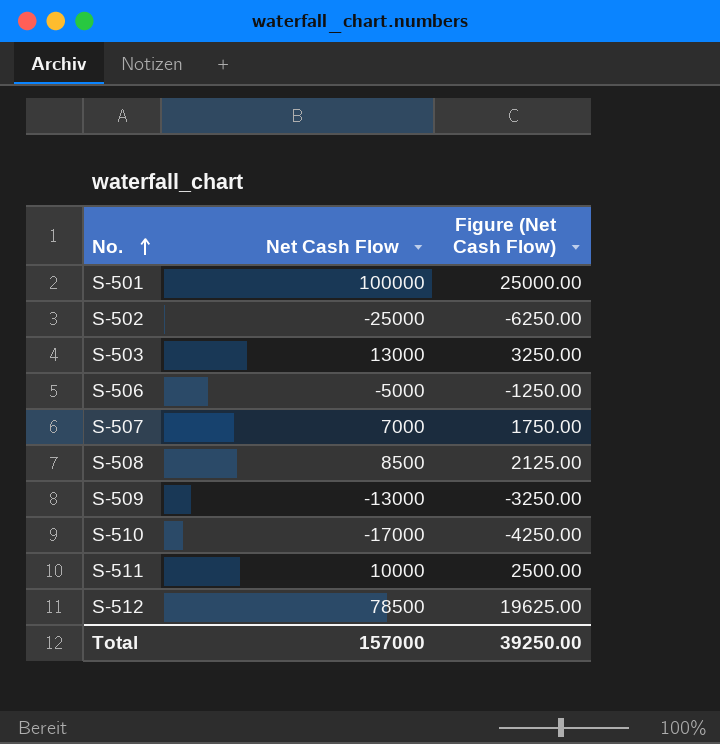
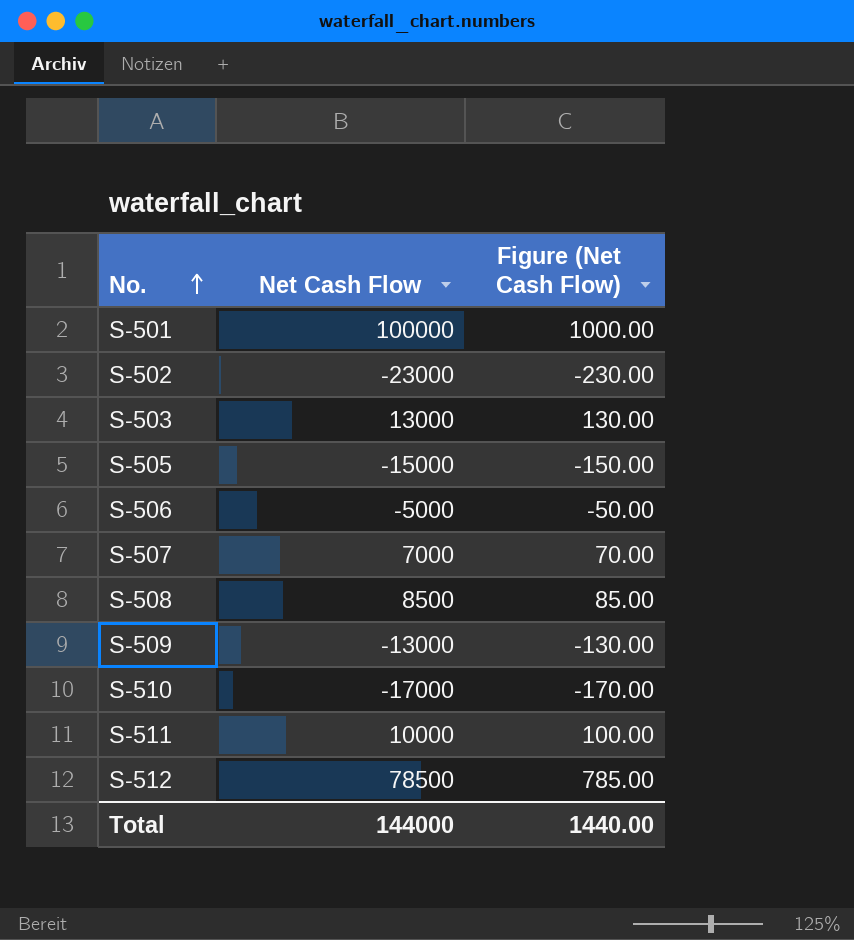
column Figure (Net Cash Flow) | formula: [Net Cash Flow] * 0.25 -> [Net Cash Flow] * 0.01
S-502 | Net Cash Flow: -25000 -> -23000
row S-505: none -> -15000 | -150.00
Total | Net Cash Flow: 157000 -> 144000
Total | Figure (Net Cash Flow): 39250.00 -> 1440.00

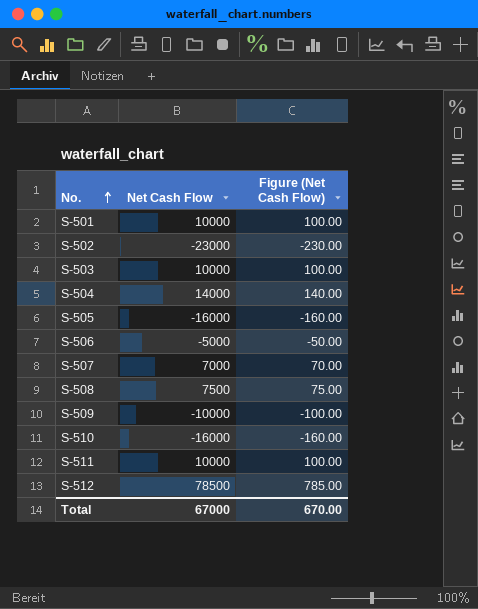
S-501 | Net Cash Flow: 100000 -> 10000
S-501 | Figure (Net Cash Flow): 1000.00 -> 100.00
S-503 | Net Cash Flow: 13000 -> 10000
S-503 | Figure (Net Cash Flow): 130.00 -> 100.00
row S-504: none -> 14000 | 140.00
S-505 | Net Cash Flow: -15000 -> -16000
S-505 | Figure (Net Cash Flow): -150.00 -> -160.00
S-508 | Net Cash Flow: 8500 -> 7500
S-508 | Figure (Net Cash Flow): 85.00 -> 75.00
S-509 | Net Cash Flow: -13000 -> -10000
S-509 | Figure (Net Cash Flow): -130.00 -> -100.00
S-510 | Net Cash Flow: -17000 -> -16000
S-510 | Figure (Net Cash Flow): -170.00 -> -160.00
Total | Net Cash Flow: 144000 -> 67000
Total | Figure (Net Cash Flow): 1440.00 -> 670.00

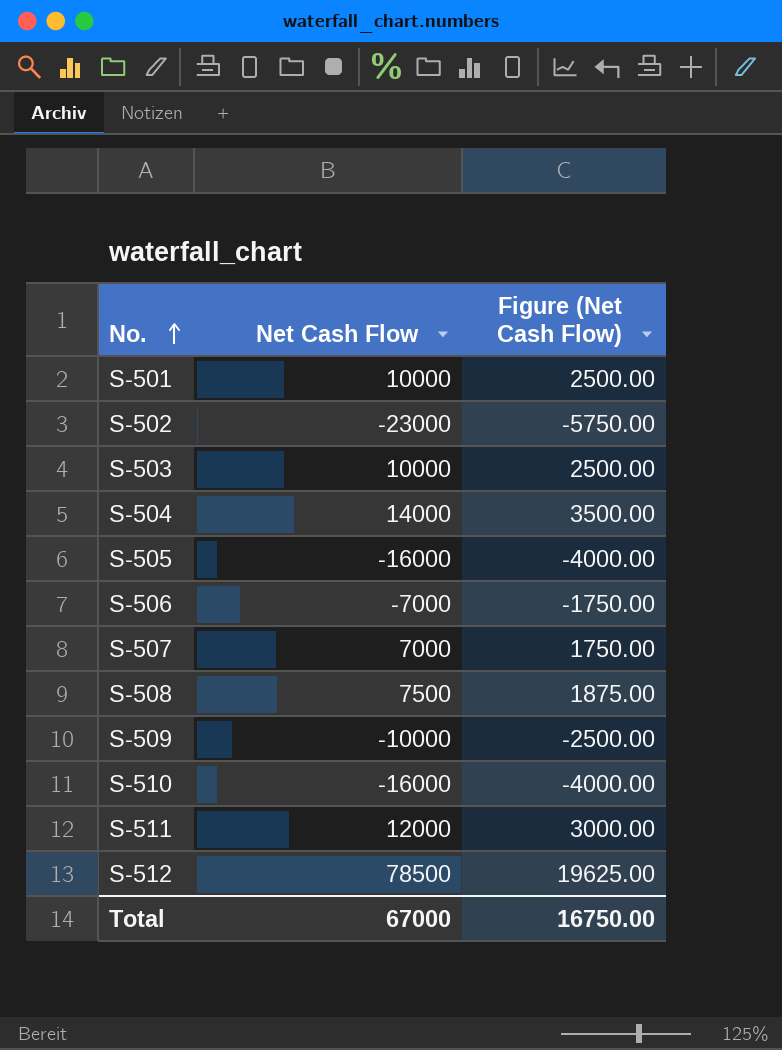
column Figure (Net Cash Flow) | formula: [Net Cash Flow] * 0.01 -> [Net Cash Flow] * 0.25
S-506 | Net Cash Flow: -5000 -> -7000
S-511 | Net Cash Flow: 10000 -> 12000
Total | Figure (Net Cash Flow): 670.00 -> 16750.00

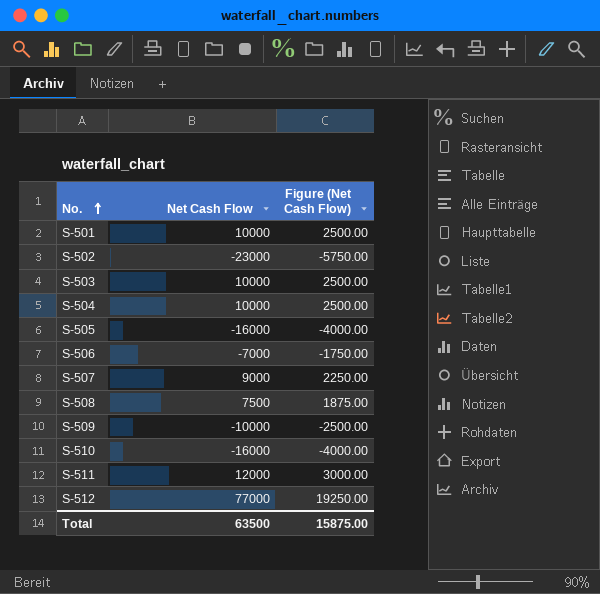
S-504 | Net Cash Flow: 14000 -> 10000
S-504 | Figure (Net Cash Flow): 3500.00 -> 2500.00
S-507 | Net Cash Flow: 7000 -> 9000
S-507 | Figure (Net Cash Flow): 1750.00 -> 2250.00
S-512 | Net Cash Flow: 78500 -> 77000
S-512 | Figure (Net Cash Flow): 19625.00 -> 19250.00
Total | Net Cash Flow: 67000 -> 63500
Total | Figure (Net Cash Flow): 16750.00 -> 15875.00

